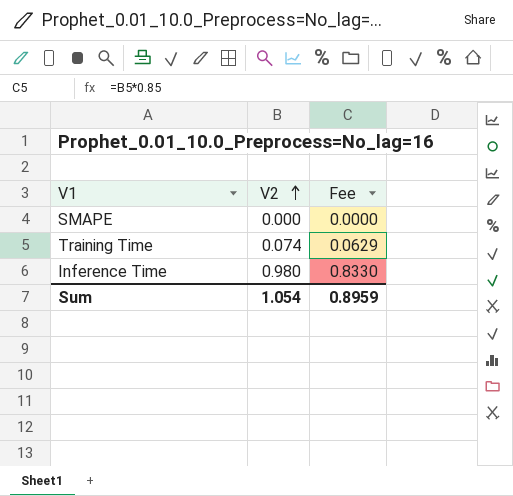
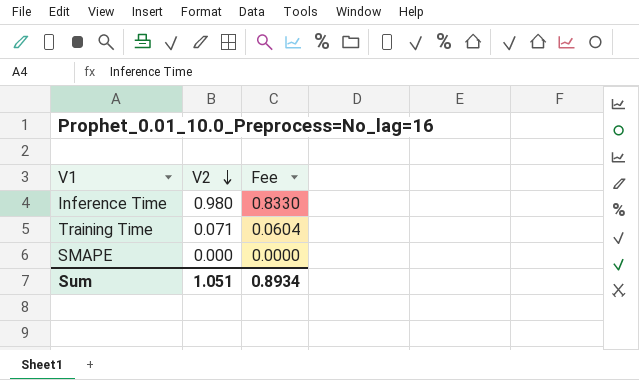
row order: V2 ascending -> V2 descending
Training Time | V2: 0.074 -> 0.071
Training Time | Fee: 0.0629 -> 0.0604
Sum | V2: 1.054 -> 1.051
Sum | Fee: 0.8959 -> 0.8934

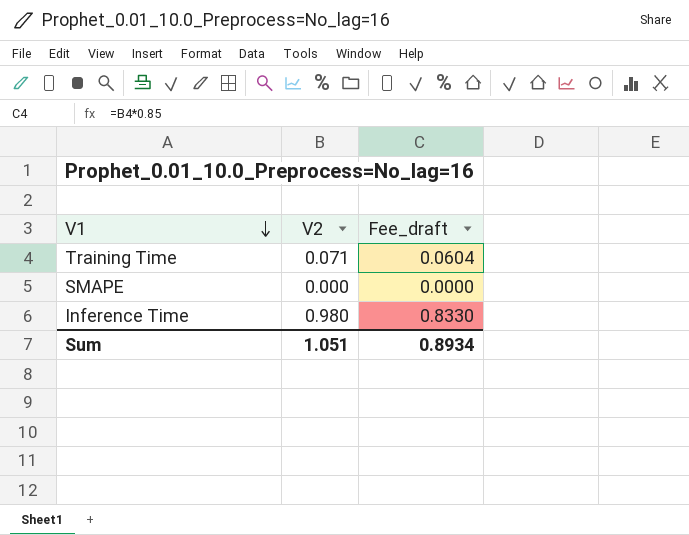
row order: V2 descending -> V1 descending
column name: Fee -> Fee_draft

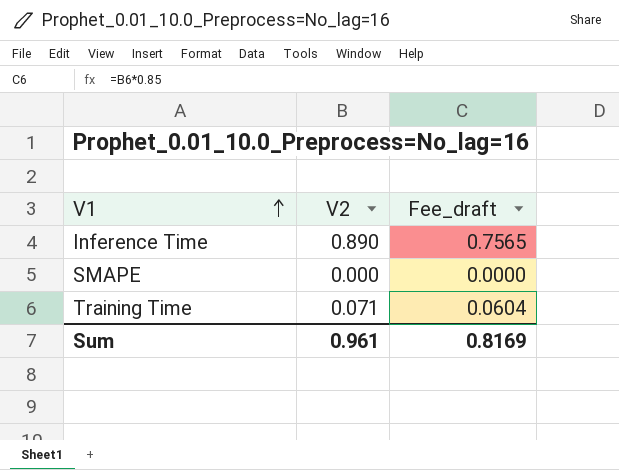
row order: V1 descending -> V1 ascending
Inference Time | V2: 0.980 -> 0.890
Inference Time | Fee_draft: 0.8330 -> 0.7565
Sum | V2: 1.051 -> 0.961
Sum | Fee_draft: 0.8934 -> 0.8169

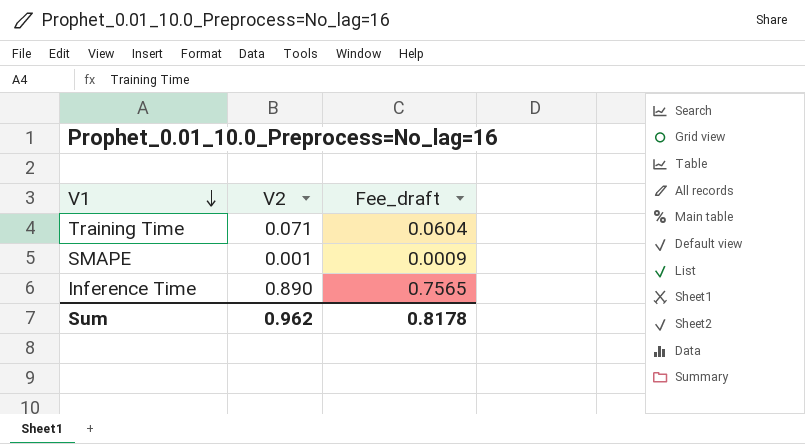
row order: V1 ascending -> V1 descending
SMAPE | V2: 0.000 -> 0.001
SMAPE | Fee_draft: 0.0000 -> 0.0009
Sum | V2: 0.961 -> 0.962
Sum | Fee_draft: 0.8169 -> 0.8178

